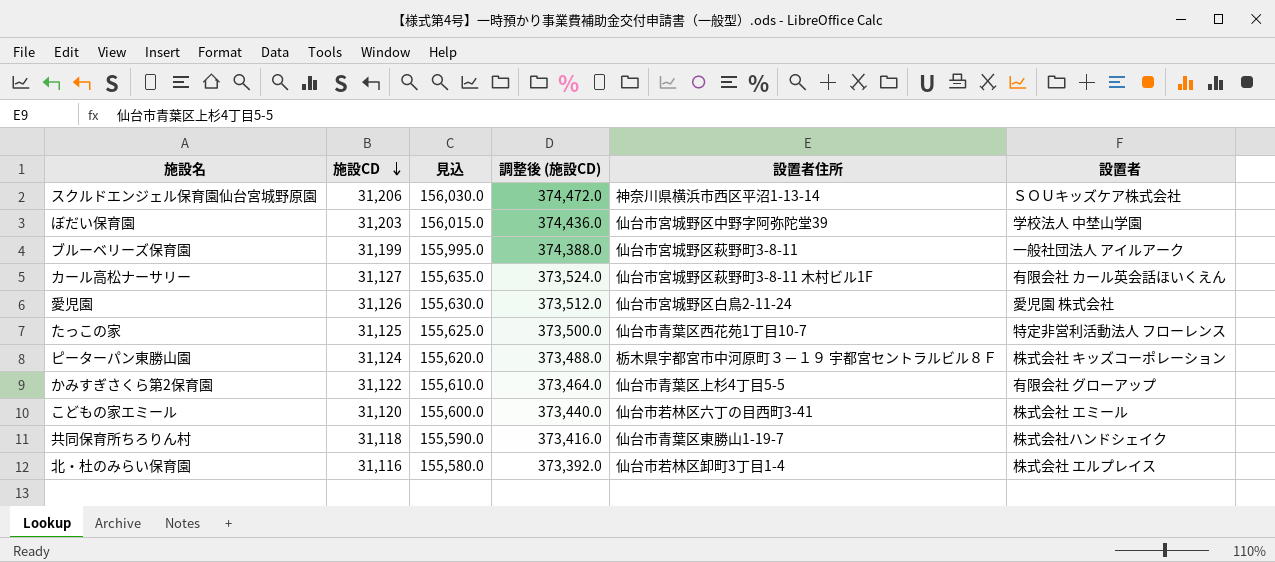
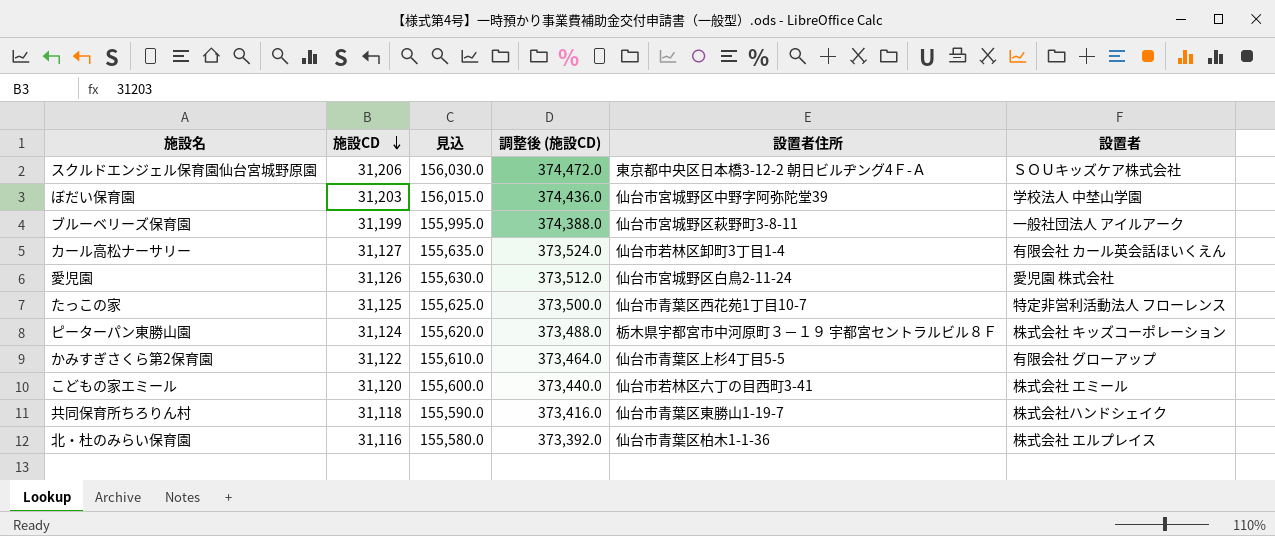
スクルドエンジェル保育園仙台宮城野原園 | 設置者住所: 神奈川県横浜市西区平沼1-13-14 -> 東京都中央区日本橋3-12-2 朝日ビルヂング4Ｆ-Ａ
カール高松ナーサリー | 設置者住所: 仙台市宮城野区萩野町3-8-11 木村ビル1F -> 仙台市若林区卸町3丁目1-4
北・杜のみらい保育園 | 設置者住所: 仙台市若林区卸町3丁目1-4 -> 仙台市青葉区柏木1-1-36

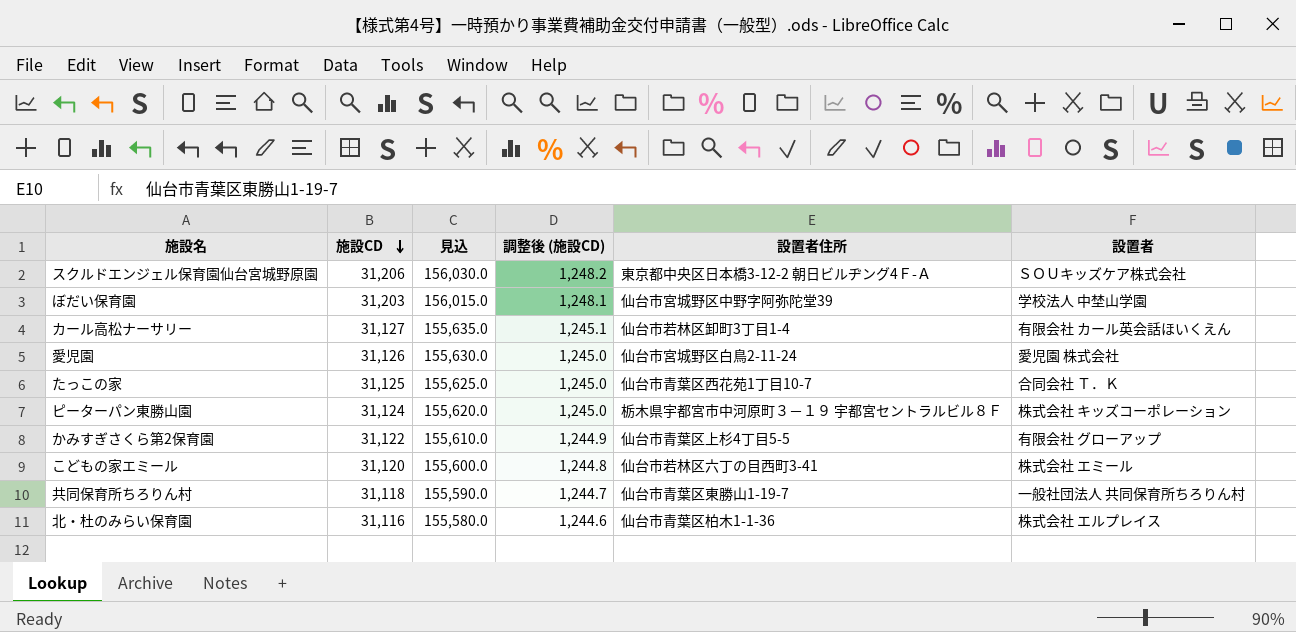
column 調整後 (施設CD) | formula: [施設CD] * 12 -> [施設CD] * 0.04
row ブルーベリーズ保育園: 31,199 | 155,995.0 | 374,388.0 | 仙台市宮城野区萩野町3-8-11 | 一般社団法人 アイルアーク -> none
たっこの家 | 設置者: 特定非営利活動法人 フローレンス -> 合同会社 Ｔ．Ｋ
共同保育所ちろりん村 | 設置者: 株式会社ハンドシェイク -> 一般社団法人 共同保育所ちろりん村

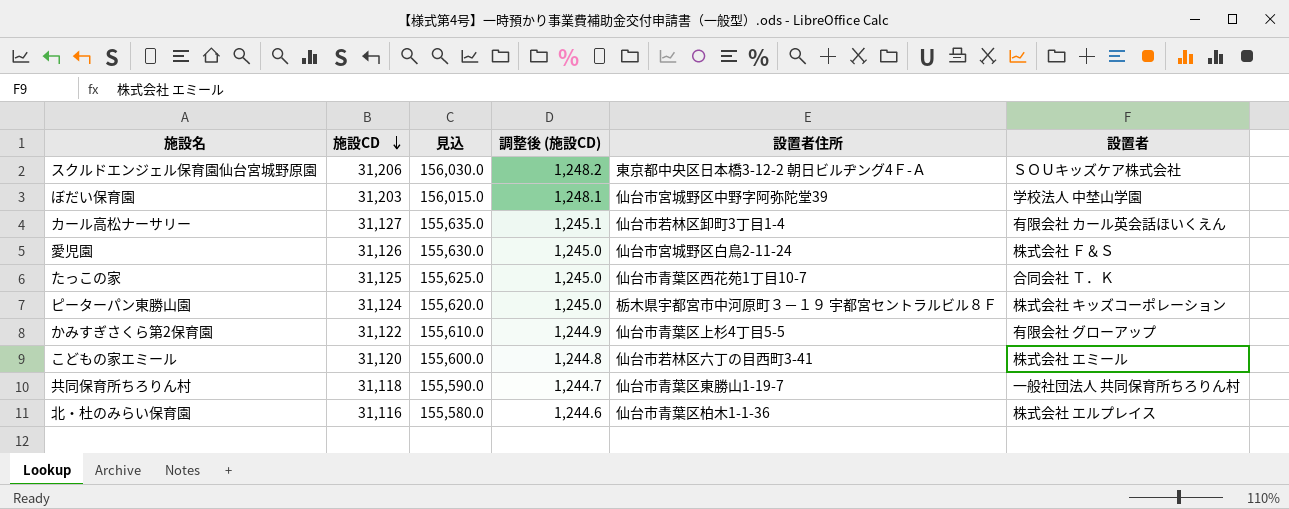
愛児園 | 設置者: 愛児園 株式会社 -> 株式会社 Ｆ＆Ｓ

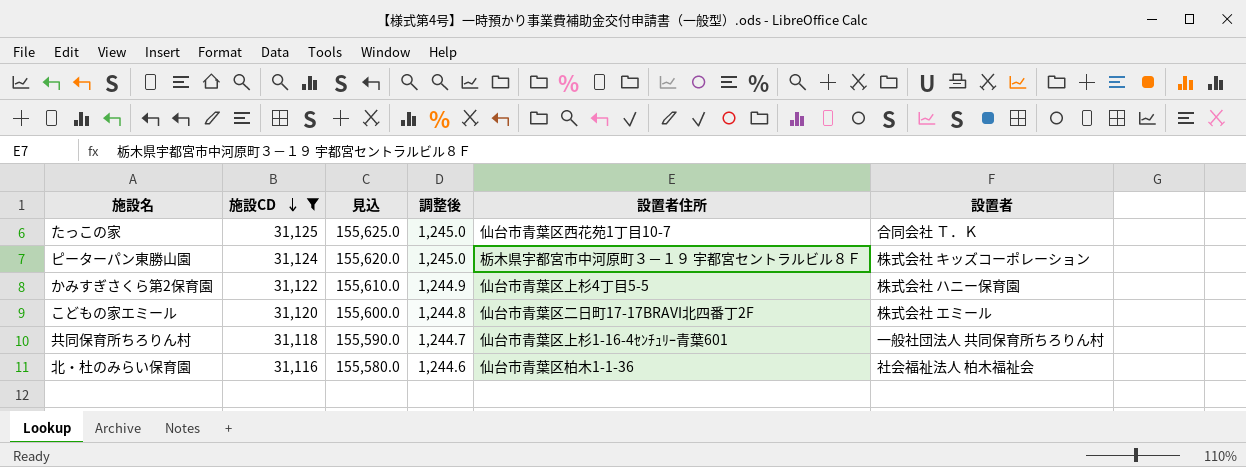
filter: none -> 施設CD <= 31,125
column name: 調整後 (施設CD) -> 調整後
かみすぎさくら第2保育園 | 設置者: 有限会社 グローアップ -> 株式会社 ハニー保育園
こどもの家エミール | 設置者住所: 仙台市若林区六丁の目西町3-41 -> 仙台市青葉区二日町17-17BRAVI北四番丁2F
共同保育所ちろりん村 | 設置者住所: 仙台市青葉区東勝山1-19-7 -> 仙台市青葉区上杉1-16-4ｾﾝﾁｭﾘｰ青葉601
北・杜のみらい保育園 | 設置者: 株式会社 エルプレイス -> 社会福祉法人 柏木福祉会

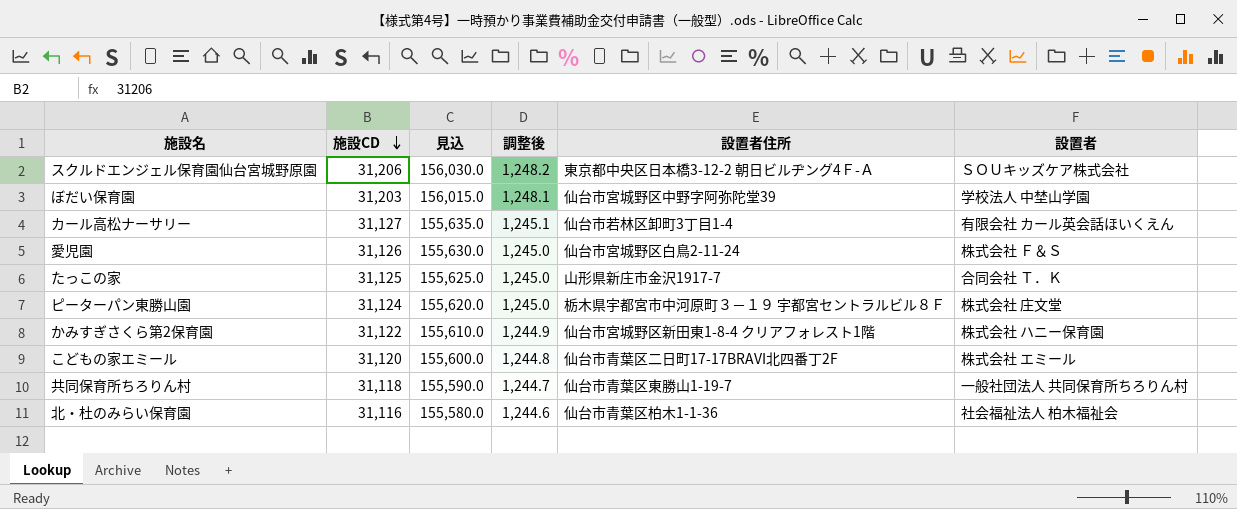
filter: 施設CD <= 31,125 -> none
たっこの家 | 設置者住所: 仙台市青葉区西花苑1丁目10-7 -> 山形県新庄市金沢1917-7
ピーターパン東勝山園 | 設置者: 株式会社 キッズコーポレーション -> 株式会社 庄文堂
かみすぎさくら第2保育園 | 設置者住所: 仙台市青葉区上杉4丁目5-5 -> 仙台市宮城野区新田東1-8-4 クリアフォレスト1階
共同保育所ちろりん村 | 設置者住所: 仙台市青葉区上杉1-16-4ｾﾝﾁｭﾘｰ青葉601 -> 仙台市青葉区東勝山1-19-7

